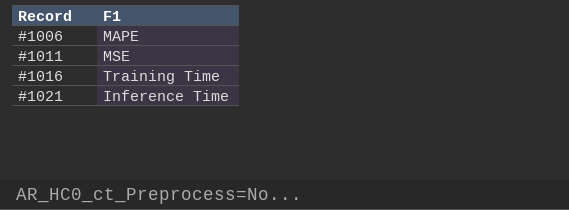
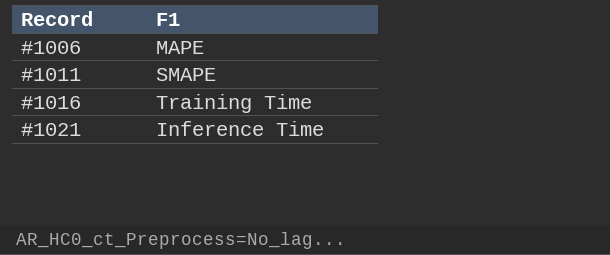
#1011 | F1: MSE -> SMAPE

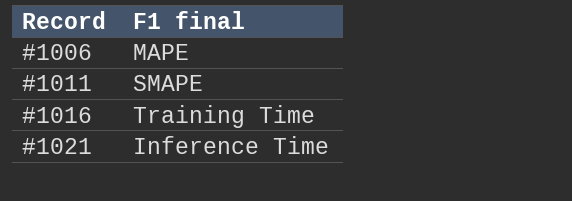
column name: F1 -> F1 final

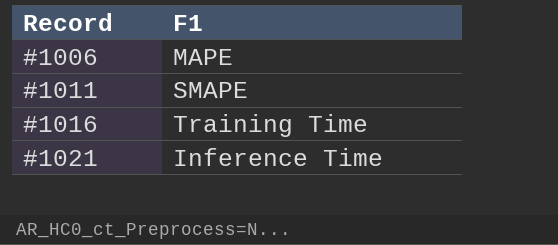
column name: F1 final -> F1

